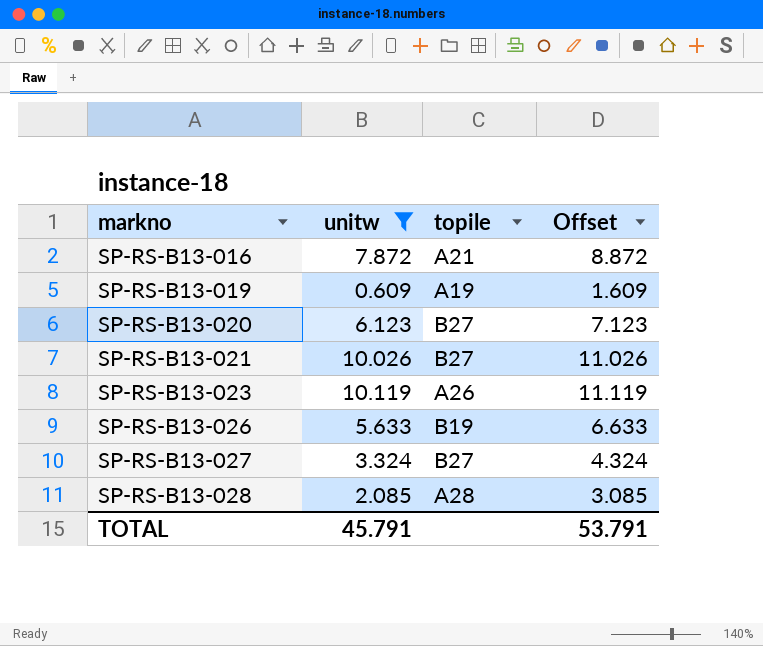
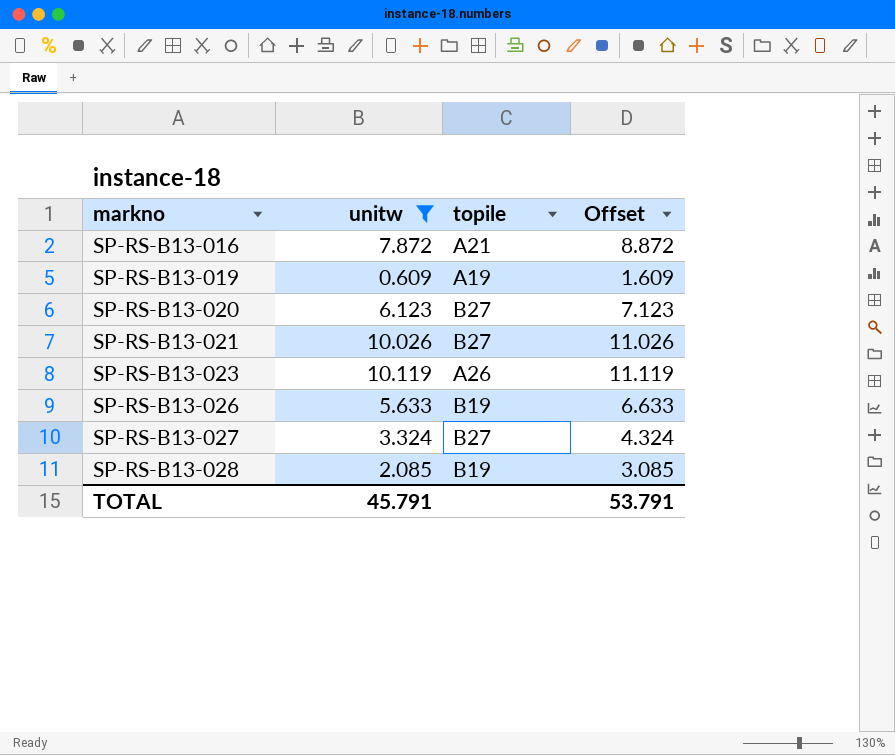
SP-RS-B13-028 | topile: A28 -> B19

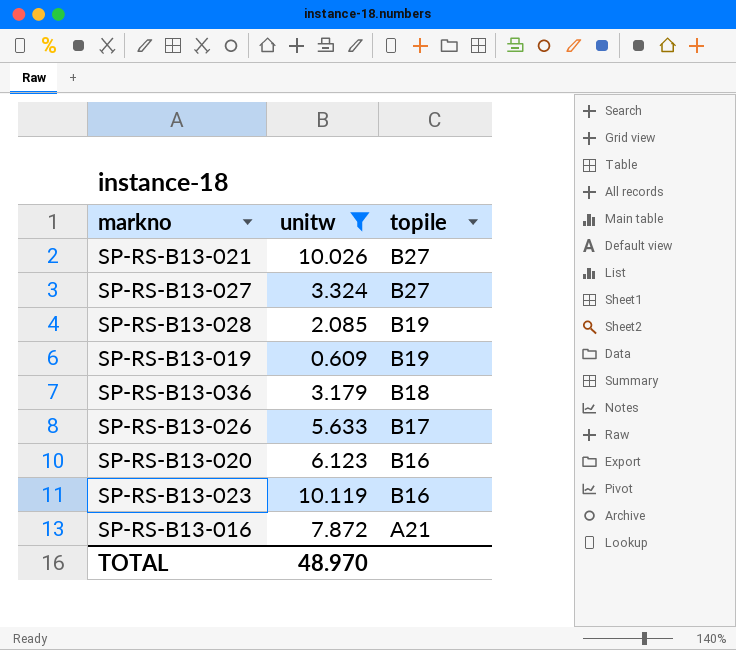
row order: markno ascending -> topile descending
column Offset | formula: [unitw] + 1 -> none
SP-RS-B13-019 | topile: A19 -> B19
row SP-RS-B13-036: none -> 3.179 | B18
SP-RS-B13-026 | topile: B19 -> B17
SP-RS-B13-020 | topile: B27 -> B16
SP-RS-B13-023 | topile: A26 -> B16
TOTAL | unitw: 45.791 -> 48.970

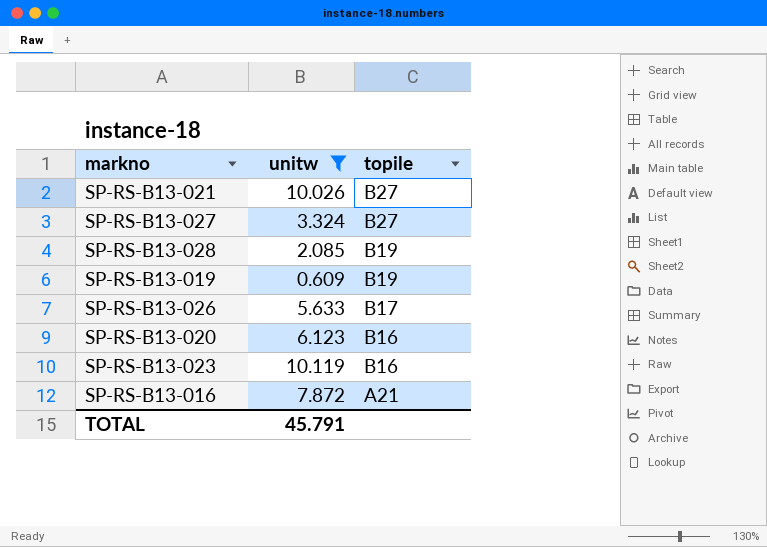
row SP-RS-B13-036: 3.179 | B18 -> none
TOTAL | unitw: 48.970 -> 45.791

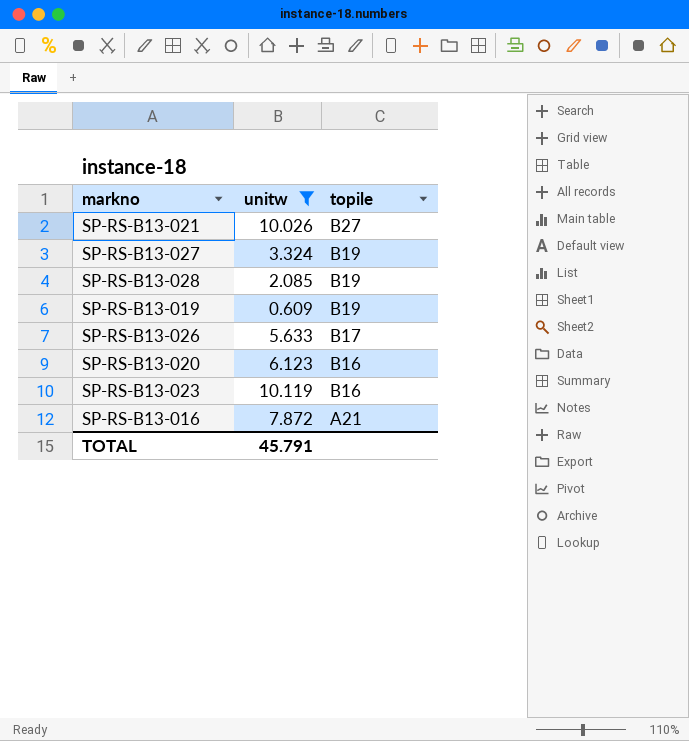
SP-RS-B13-027 | topile: B27 -> B19

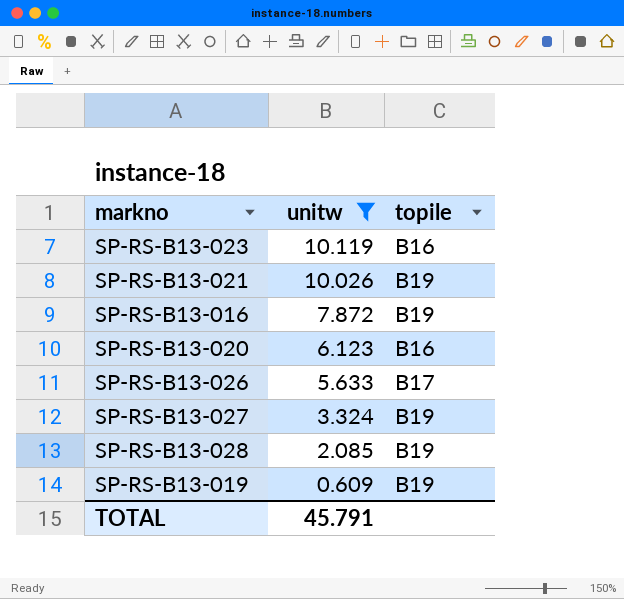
row order: topile descending -> unitw descending
SP-RS-B13-021 | topile: B27 -> B19
SP-RS-B13-016 | topile: A21 -> B19

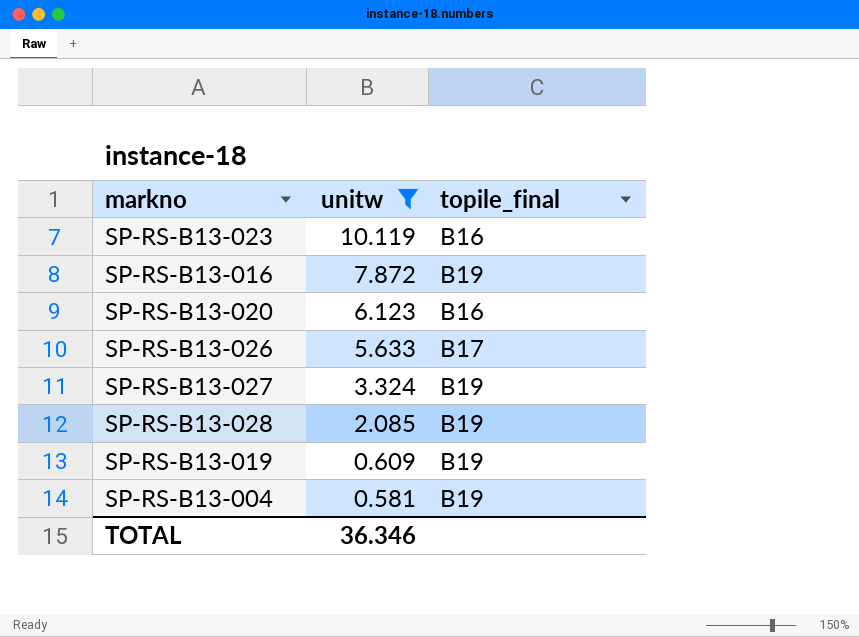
column name: topile -> topile_final
row SP-RS-B13-021: 10.026 | B19 -> none
row SP-RS-B13-004: none -> 0.581 | B19
TOTAL | unitw: 45.791 -> 36.346

